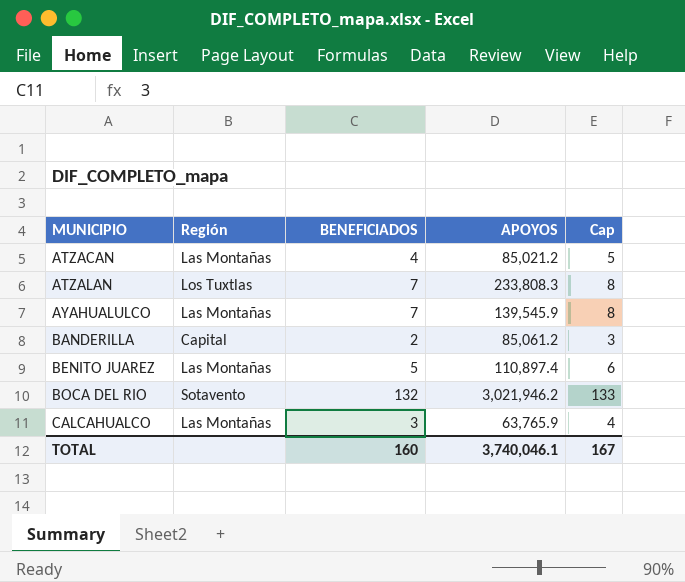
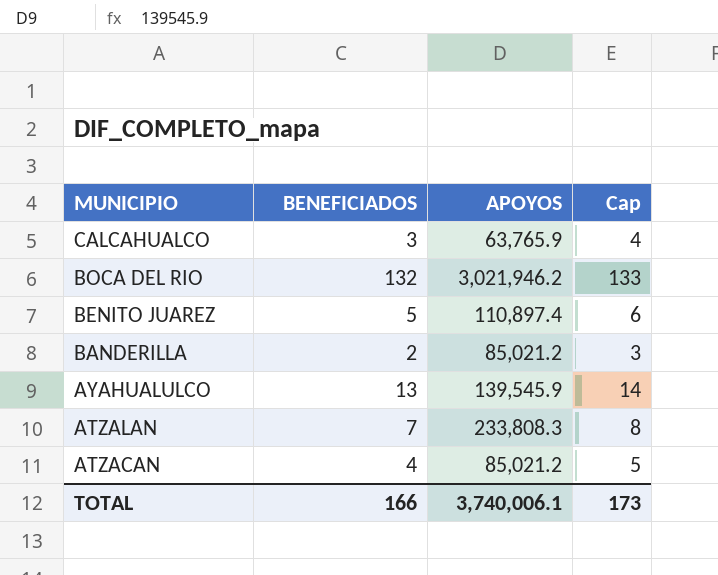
row order: MUNICIPIO ascending -> MUNICIPIO descending
column Región | position: 2 -> none
BANDERILLA | APOYOS: 85,061.2 -> 85,021.2
AYAHUALULCO | BENEFICIADOS: 7 -> 13
AYAHUALULCO | Cap: 8 -> 14
TOTAL | BENEFICIADOS: 160 -> 166
TOTAL | APOYOS: 3,740,046.1 -> 3,740,006.1
TOTAL | Cap: 167 -> 173

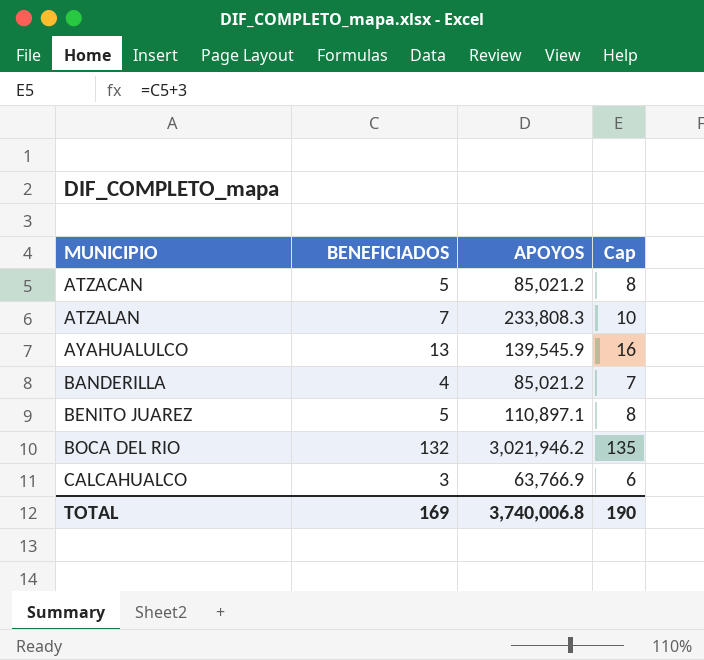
row order: MUNICIPIO descending -> MUNICIPIO ascending
column Cap | formula: [BENEFICIADOS] + 1 -> [BENEFICIADOS] + 3
ATZACAN | BENEFICIADOS: 4 -> 5
BANDERILLA | BENEFICIADOS: 2 -> 4
BENITO JUAREZ | APOYOS: 110,897.4 -> 110,897.1
CALCAHUALCO | APOYOS: 63,765.9 -> 63,766.9
TOTAL | BENEFICIADOS: 166 -> 169
TOTAL | APOYOS: 3,740,006.1 -> 3,740,006.8
TOTAL | Cap: 173 -> 190

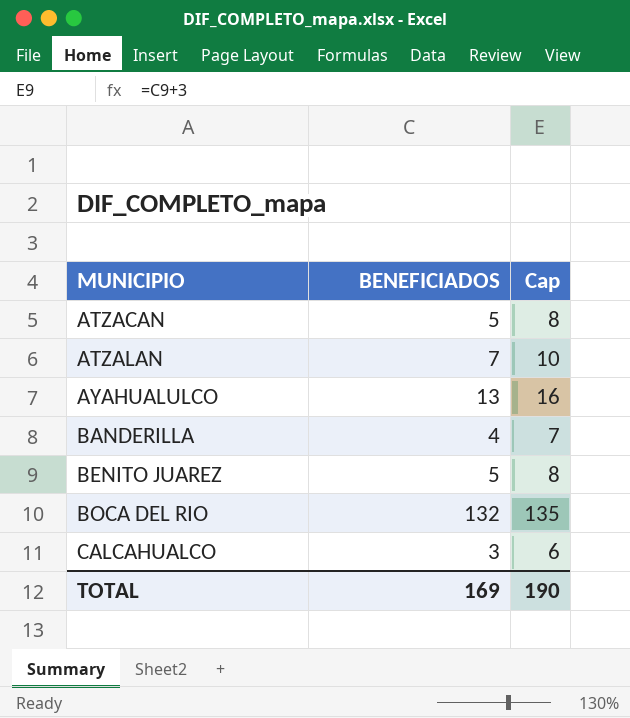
column APOYOS | position: 3 -> none

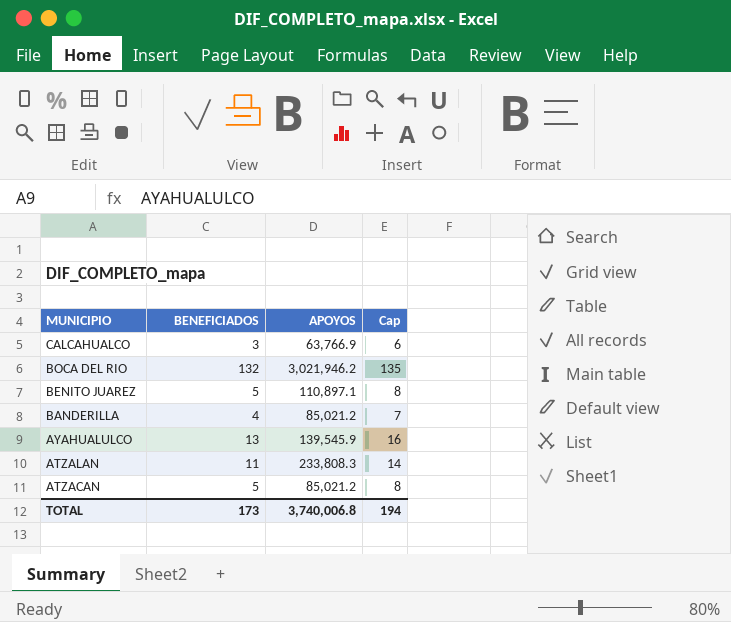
row order: MUNICIPIO ascending -> MUNICIPIO descending
column APOYOS | position: none -> 3
ATZALAN | BENEFICIADOS: 7 -> 11
ATZALAN | Cap: 10 -> 14
TOTAL | BENEFICIADOS: 169 -> 173
TOTAL | Cap: 190 -> 194

